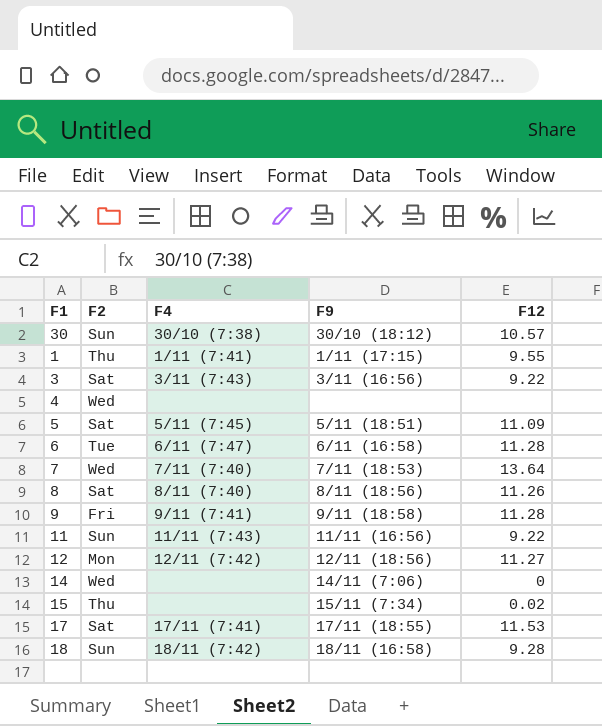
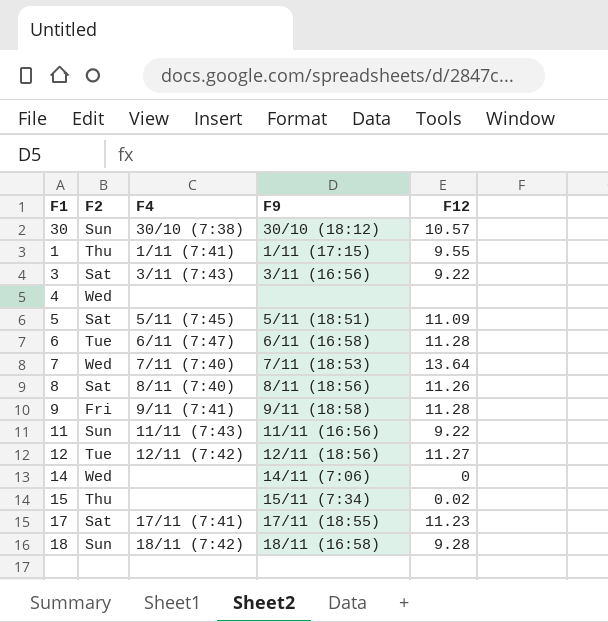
12 | F2: Mon -> Tue
17 | F12: 11.53 -> 11.23

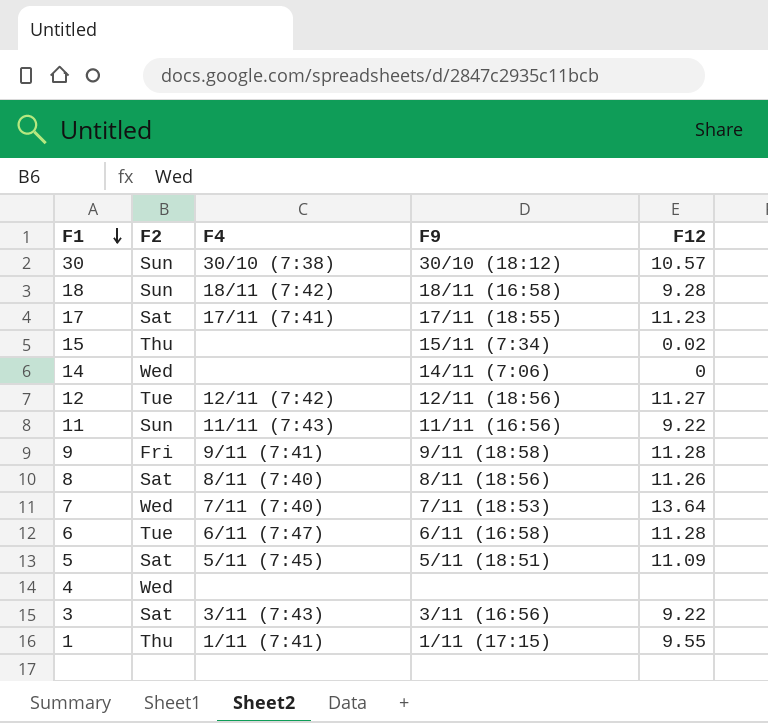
row order: none -> F1 descending

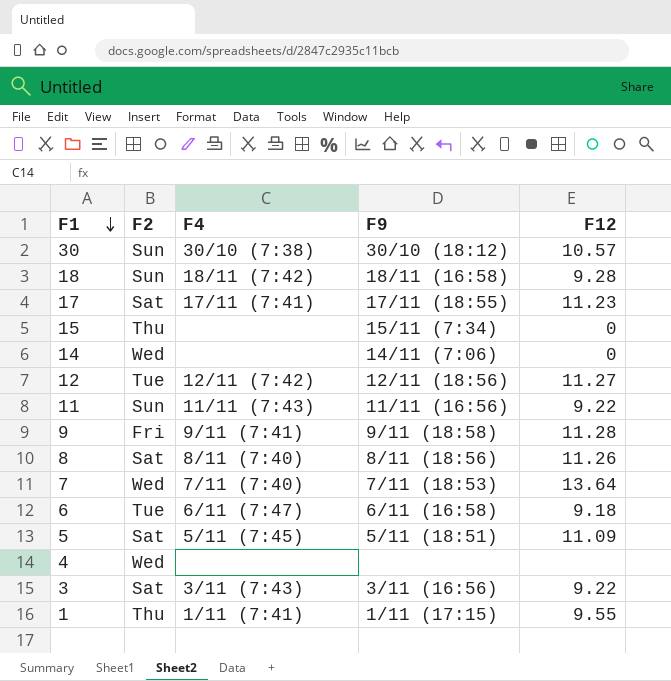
15 | F12: 0.02 -> 0
6 | F12: 11.28 -> 9.18

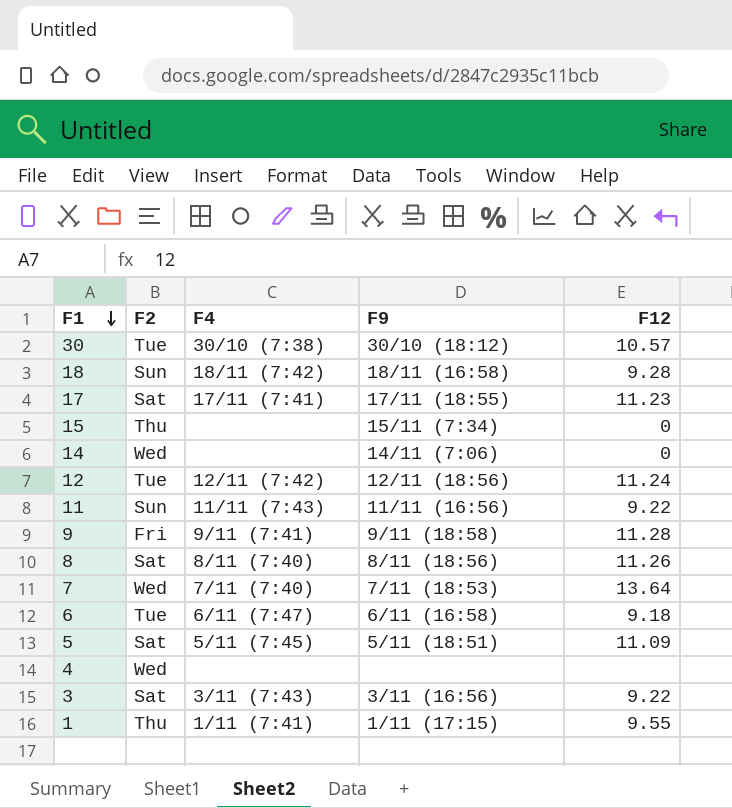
30 | F2: Sun -> Tue
12 | F12: 11.27 -> 11.24

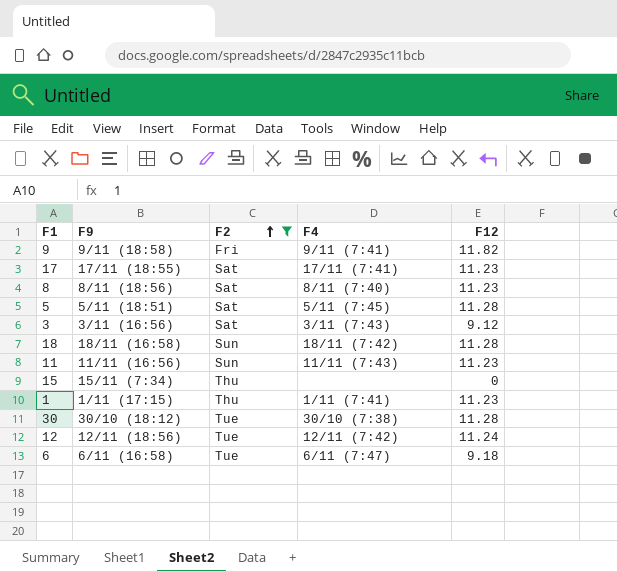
filter: none -> F2 != Wed
row order: F1 descending -> F2 ascending
column F9 | position: 4 -> 2
9 | F12: 11.28 -> 11.82
8 | F12: 11.26 -> 11.23
5 | F12: 11.09 -> 11.28
3 | F12: 9.22 -> 9.12
18 | F12: 9.28 -> 11.28
11 | F12: 9.22 -> 11.23
1 | F12: 9.55 -> 11.23
30 | F12: 10.57 -> 11.28

